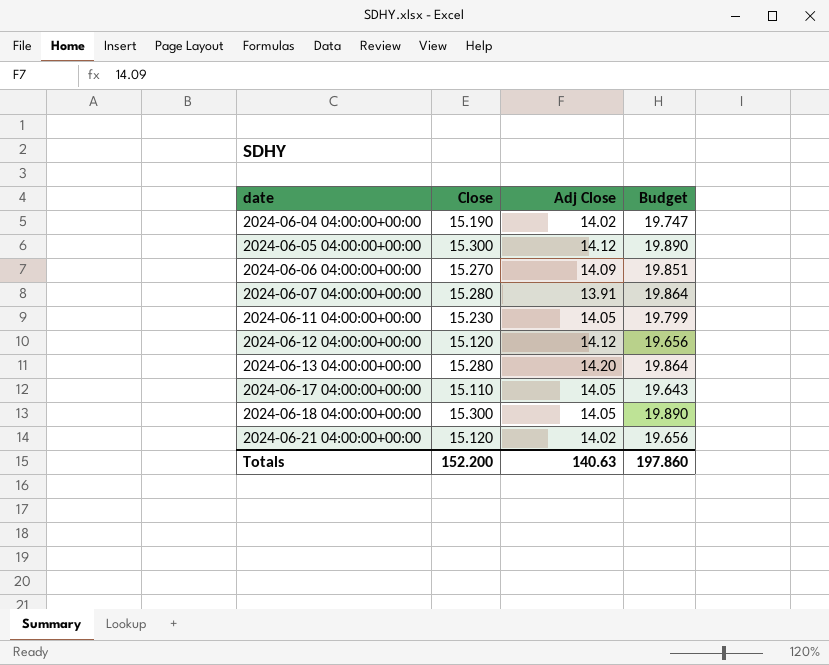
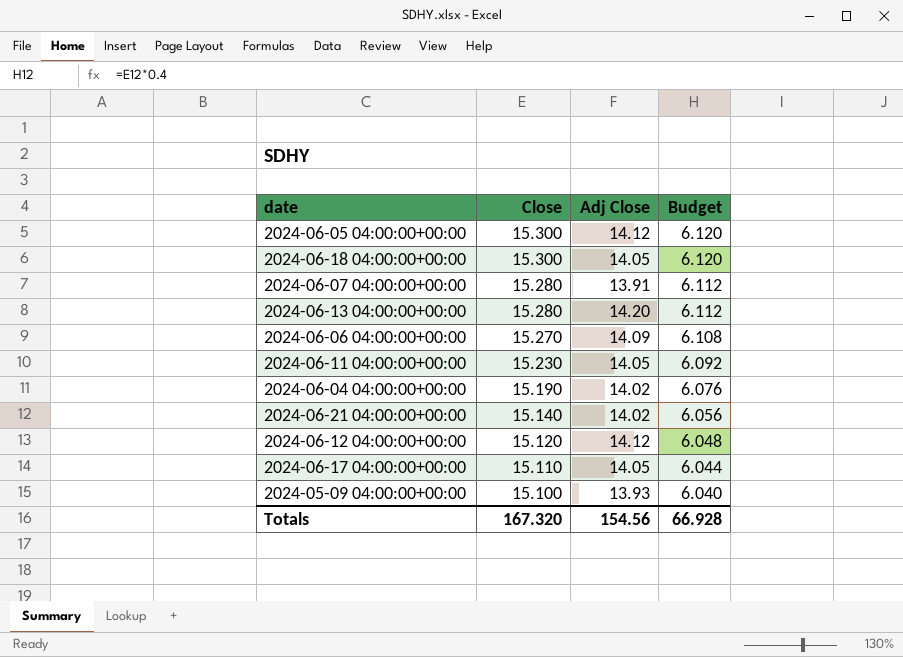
row order: date ascending -> Close descending
column Budget | formula: [Close] * 1.3 -> [Close] * 0.4
2024-06-21 04:00:00+00:00 | Close: 15.120 -> 15.140
row 2024-05-09 04:00:00+00:00: none -> 15.100 | 13.93 | 6.040
Totals | Close: 152.200 -> 167.320
Totals | Adj Close: 140.63 -> 154.56
Totals | Budget: 197.860 -> 66.928

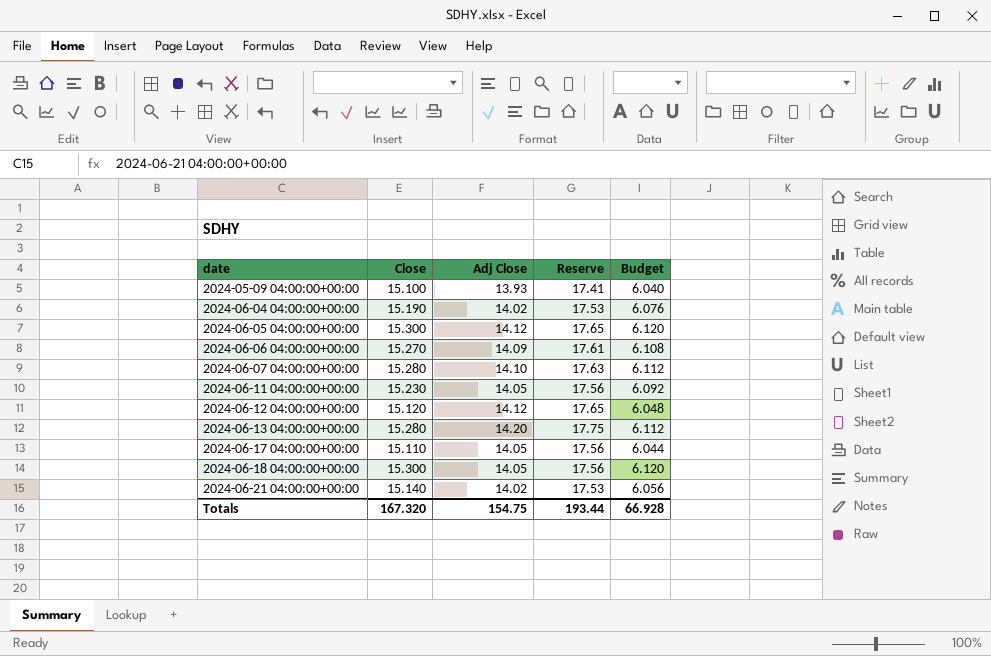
row order: Close descending -> date ascending
column Reserve | formula: none -> [Adj Close] * 1.25
2024-06-07 04:00:00+00:00 | Adj Close: 13.91 -> 14.10
Totals | Adj Close: 154.56 -> 154.75

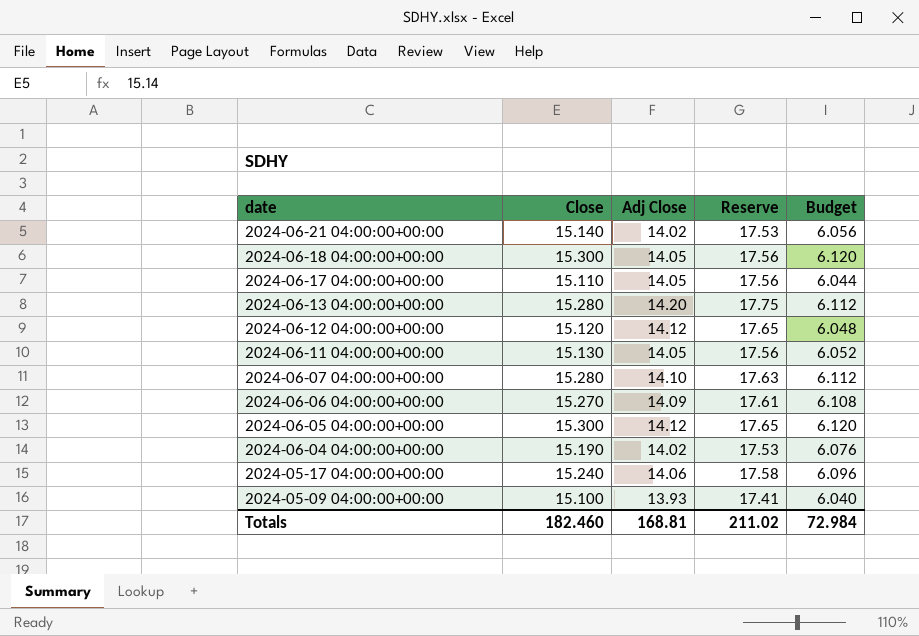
row order: date ascending -> date descending
2024-06-11 04:00:00+00:00 | Close: 15.230 -> 15.130
2024-06-11 04:00:00+00:00 | Budget: 6.092 -> 6.052
row 2024-05-17 04:00:00+00:00: none -> 15.240 | 14.06 | 17.58 | 6.096
Totals | Close: 167.320 -> 182.460
Totals | Adj Close: 154.75 -> 168.81
Totals | Reserve: 193.44 -> 211.02
Totals | Budget: 66.928 -> 72.984

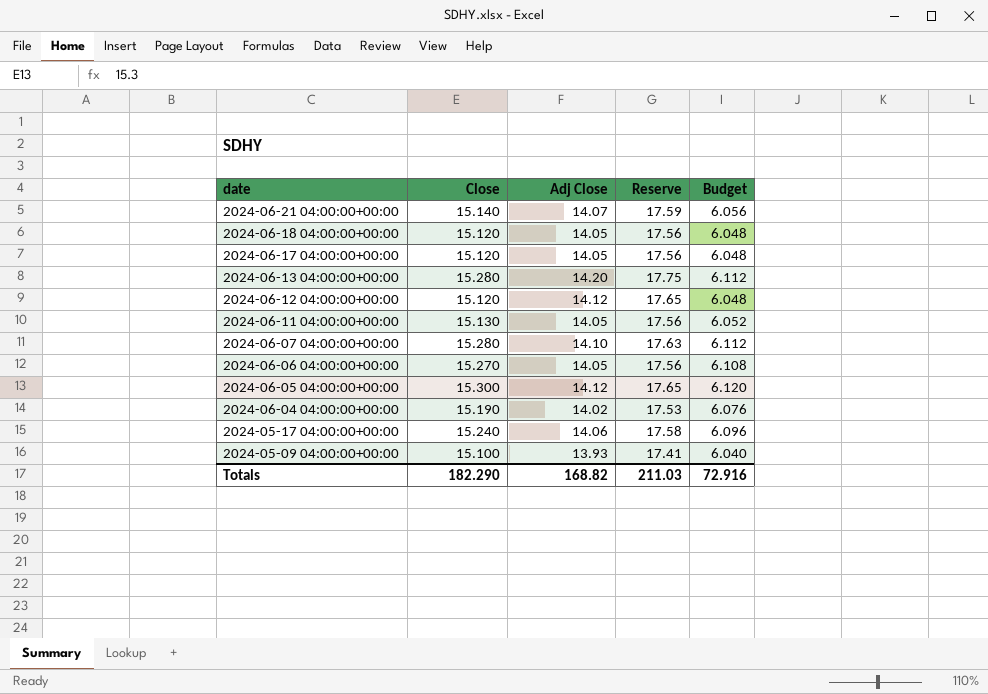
2024-06-21 04:00:00+00:00 | Adj Close: 14.02 -> 14.07
2024-06-21 04:00:00+00:00 | Reserve: 17.53 -> 17.59
2024-06-18 04:00:00+00:00 | Close: 15.300 -> 15.120
2024-06-18 04:00:00+00:00 | Budget: 6.120 -> 6.048
2024-06-17 04:00:00+00:00 | Close: 15.110 -> 15.120
2024-06-17 04:00:00+00:00 | Budget: 6.044 -> 6.048
2024-06-06 04:00:00+00:00 | Adj Close: 14.09 -> 14.05
2024-06-06 04:00:00+00:00 | Reserve: 17.61 -> 17.56
Totals | Close: 182.460 -> 182.290
Totals | Adj Close: 168.81 -> 168.82
Totals | Reserve: 211.02 -> 211.03
Totals | Budget: 72.984 -> 72.916

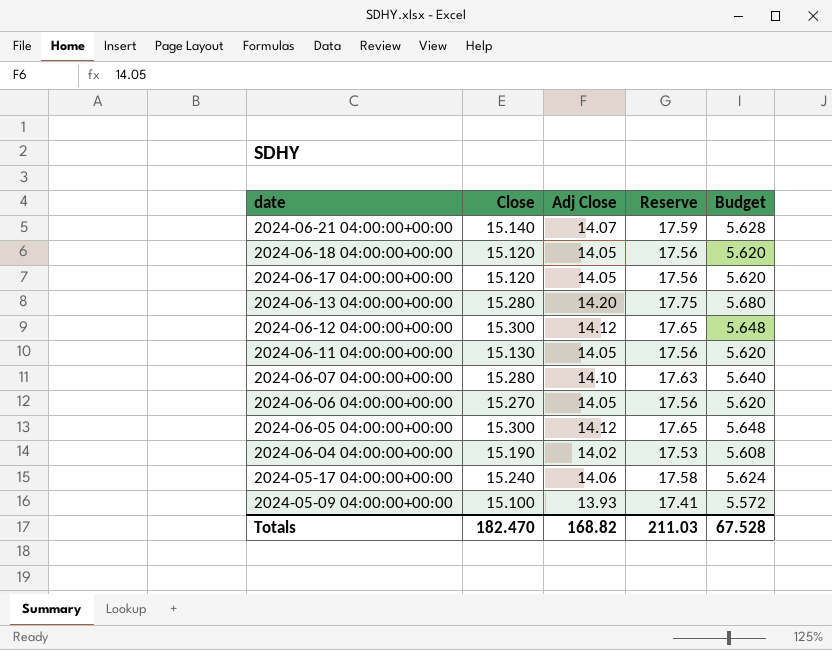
column Budget | formula: [Close] * 0.4 -> [Adj Close] * 0.4
2024-06-12 04:00:00+00:00 | Close: 15.120 -> 15.300
Totals | Close: 182.290 -> 182.470
Totals | Budget: 72.916 -> 67.528

